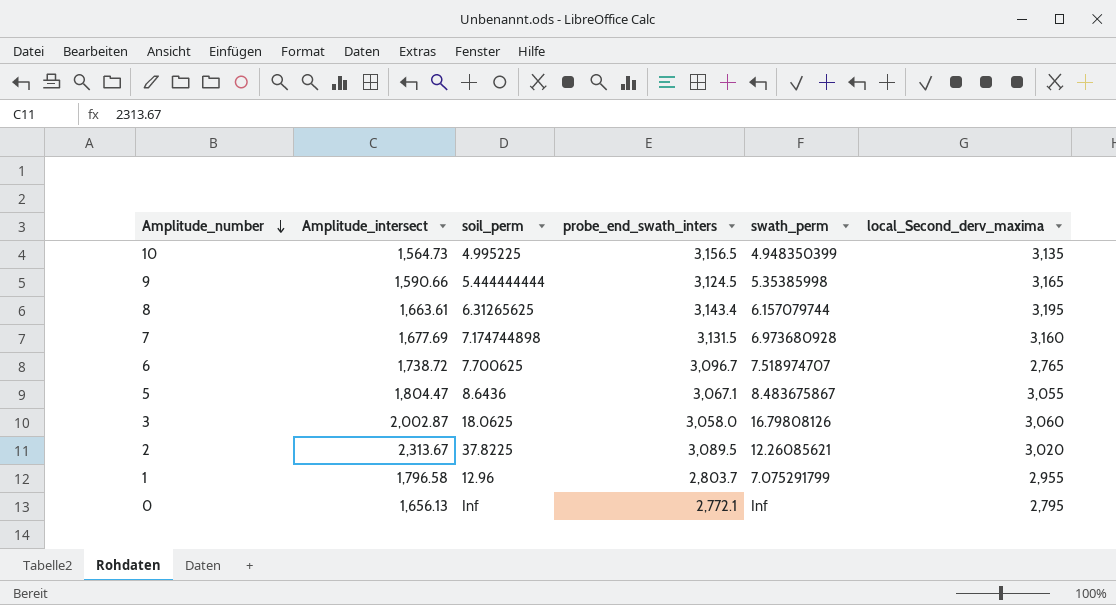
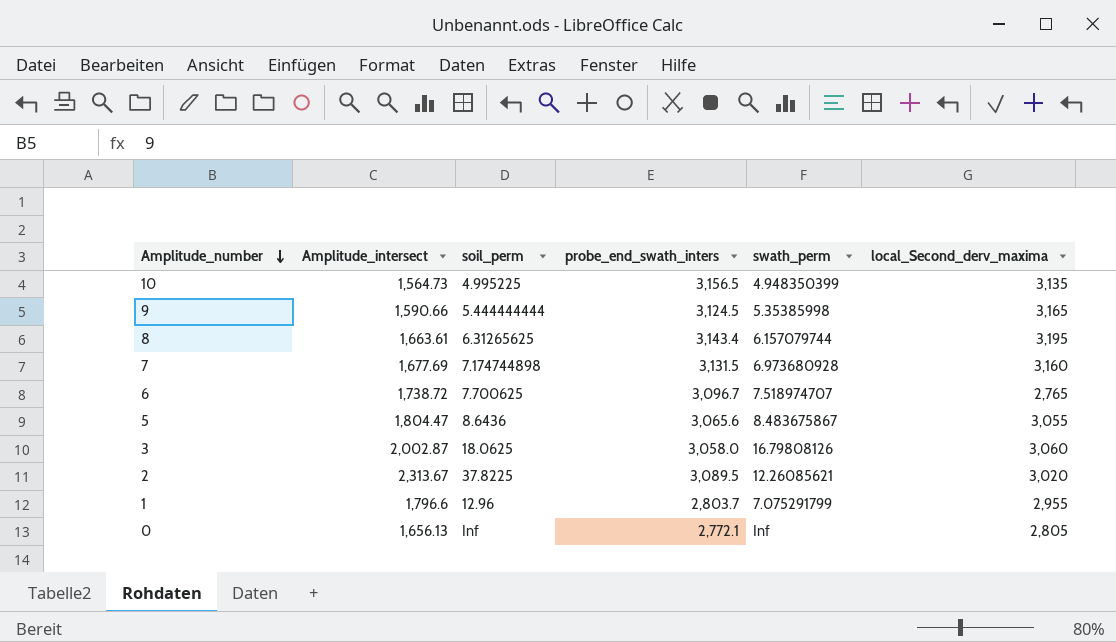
5 | probe_end_swath_inters: 3,067.1 -> 3,065.6
1 | Amplitude_intersect: 1,796.58 -> 1,796.6
0 | local_Second_derv_maxima: 2,795 -> 2,805

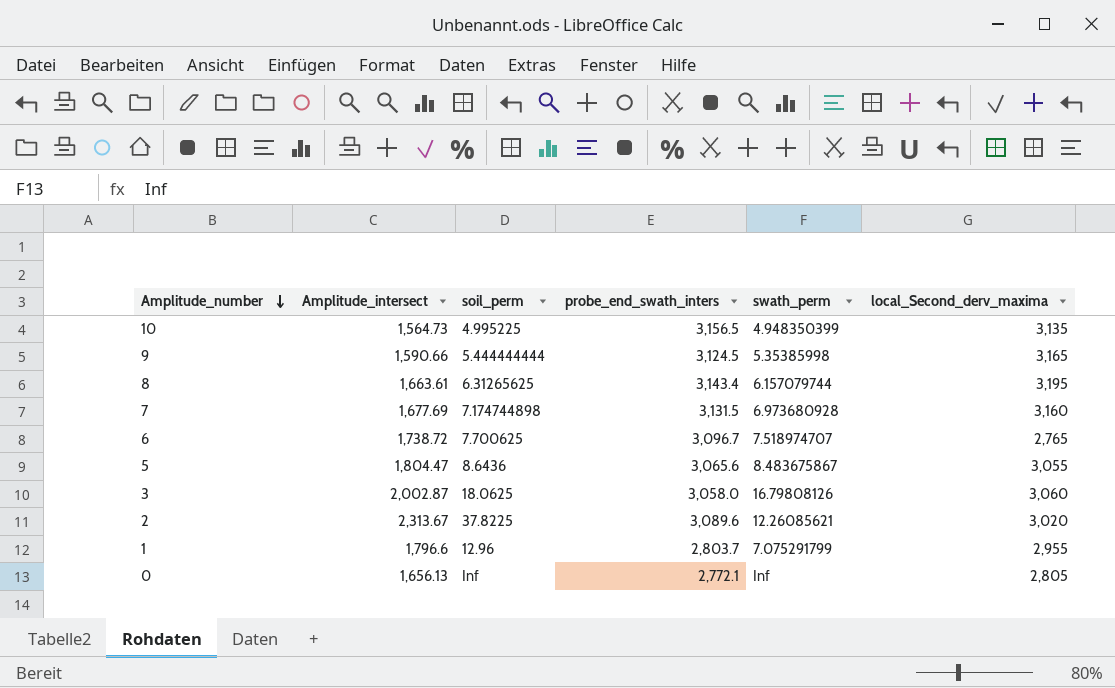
2 | probe_end_swath_inters: 3,089.5 -> 3,089.6

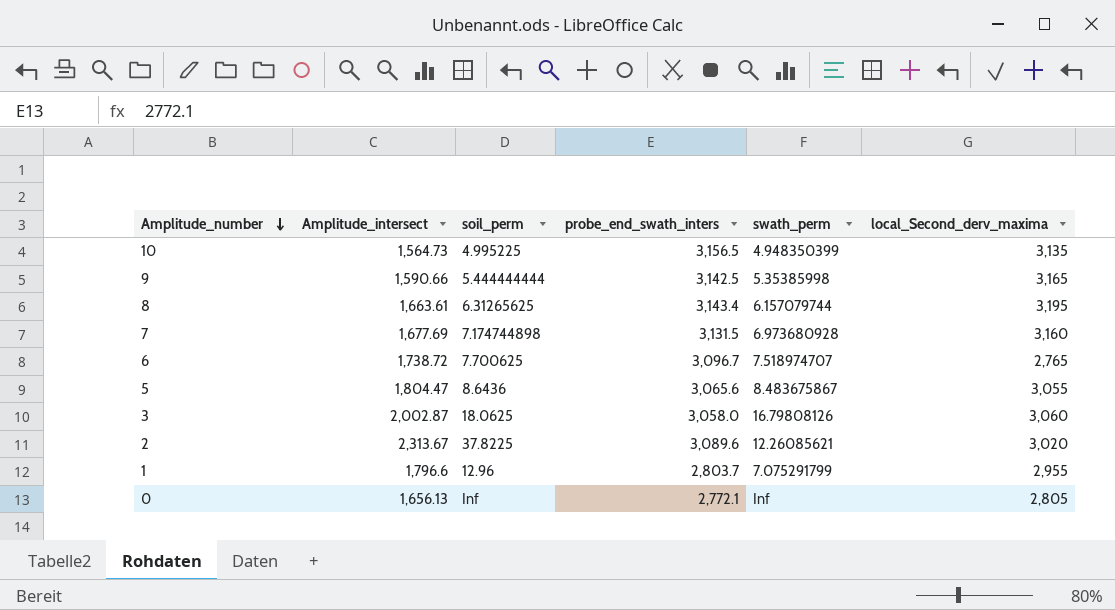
9 | probe_end_swath_inters: 3,124.5 -> 3,142.5

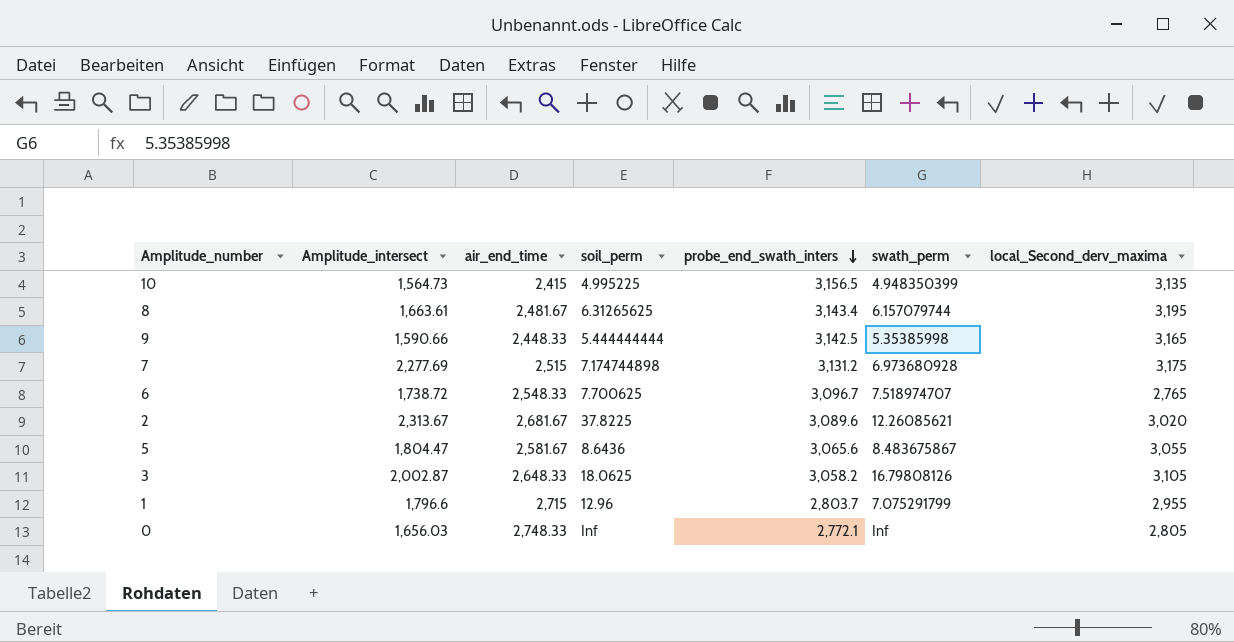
row order: Amplitude_number descending -> probe_end_swath_inters descending
column air_end_time | position: none -> 3
7 | Amplitude_intersect: 1,677.69 -> 2,277.69
7 | probe_end_swath_inters: 3,131.5 -> 3,131.2
7 | local_Second_derv_maxima: 3,160 -> 3,175
3 | probe_end_swath_inters: 3,058.0 -> 3,058.2
3 | local_Second_derv_maxima: 3,060 -> 3,105
0 | Amplitude_intersect: 1,656.13 -> 1,656.03

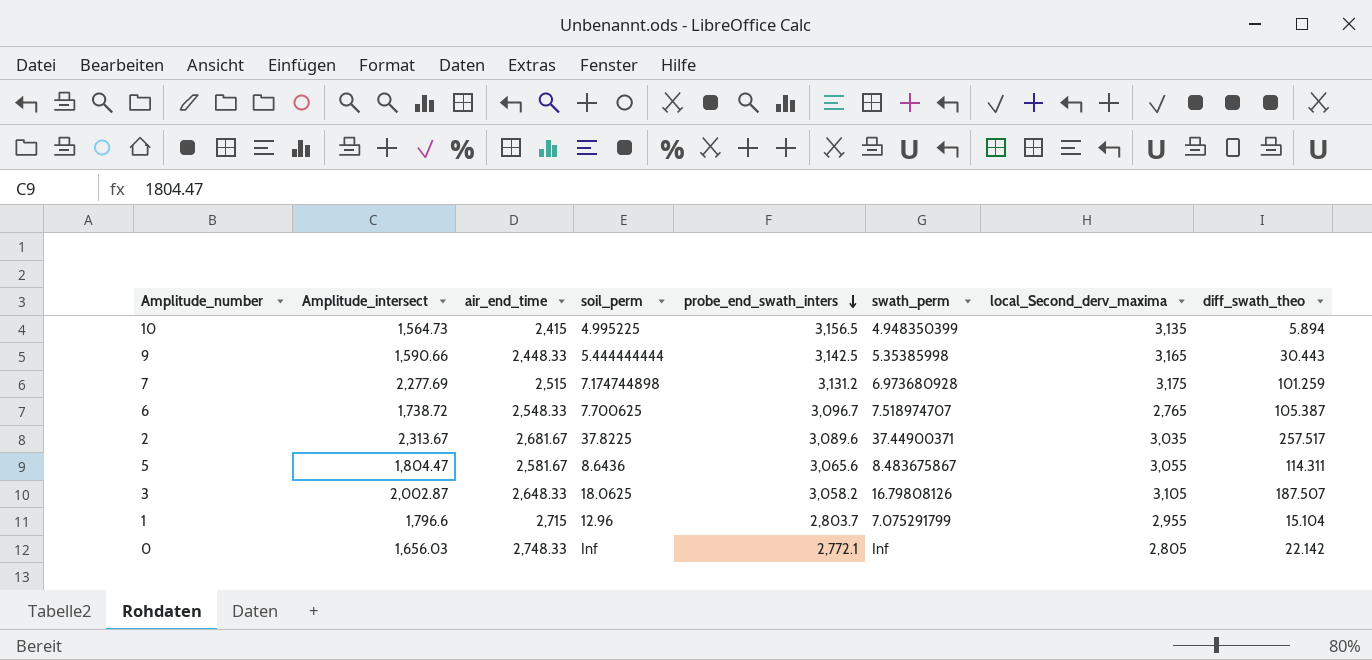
column diff_swath_theo | position: none -> 8
row 8: 1,663.61 | 2,481.67 | 6.31265625 | 3,143.4 | 6.157079744 | 3,195 -> none
2 | swath_perm: 12.26085621 -> 37.44900371
2 | local_Second_derv_maxima: 3,020 -> 3,035

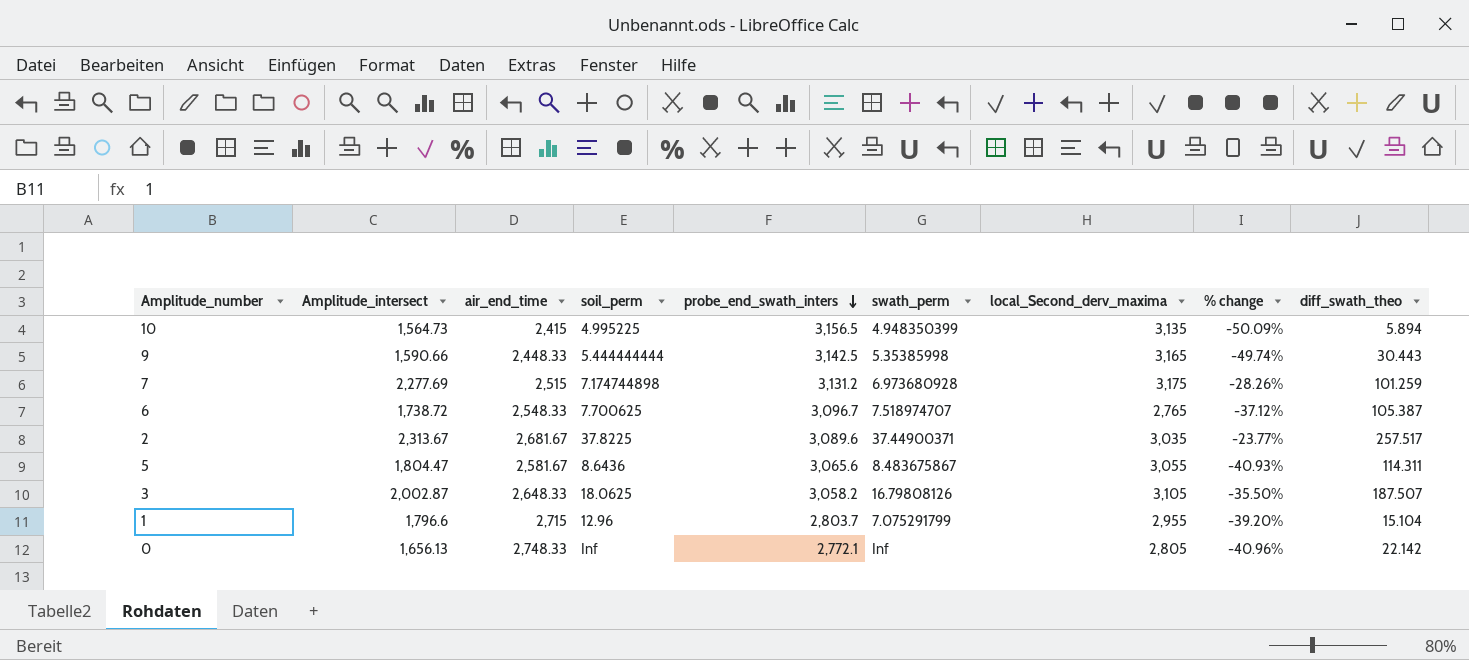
column % change | formula: none -> ([Amplitude_intersect] - [local_Second_derv_maxima]) / [local_Second_derv_maxima]
0 | Amplitude_intersect: 1,656.03 -> 1,656.13

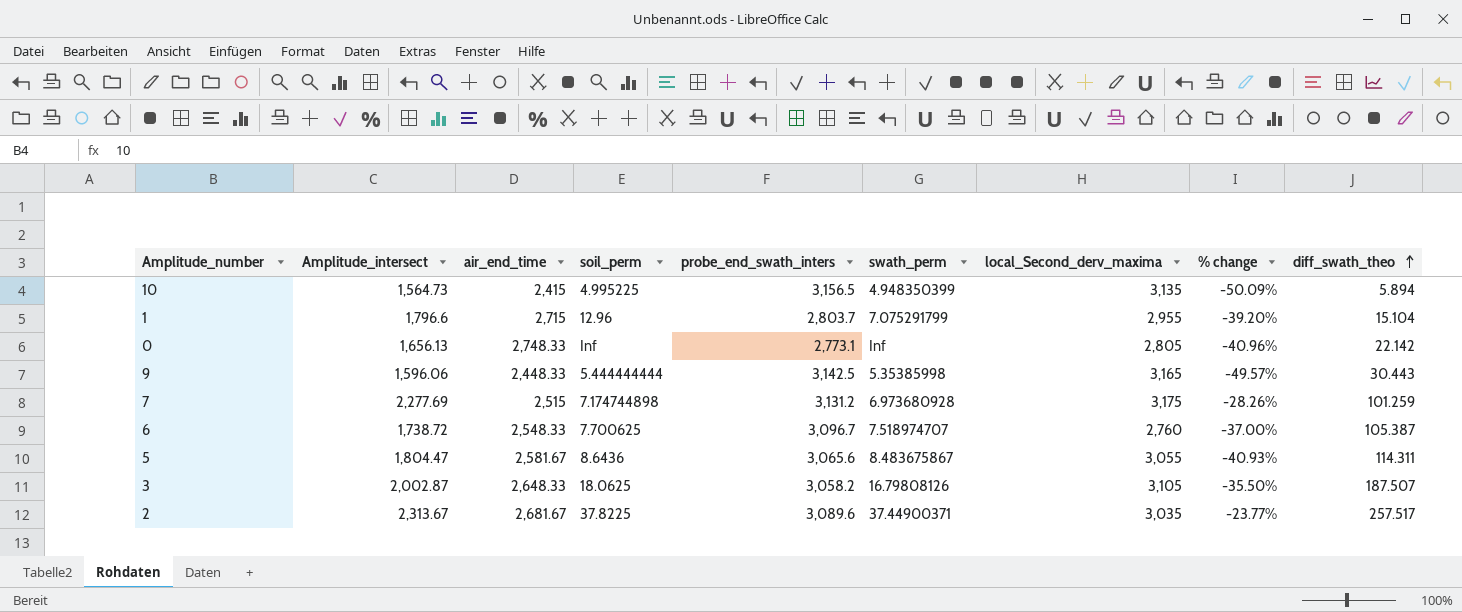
row order: probe_end_swath_inters descending -> diff_swath_theo ascending
0 | probe_end_swath_inters: 2,772.1 -> 2,773.1
9 | Amplitude_intersect: 1,590.66 -> 1,596.06
9 | % change: -49.74% -> -49.57%
6 | local_Second_derv_maxima: 2,765 -> 2,760
6 | % change: -37.12% -> -37.00%

